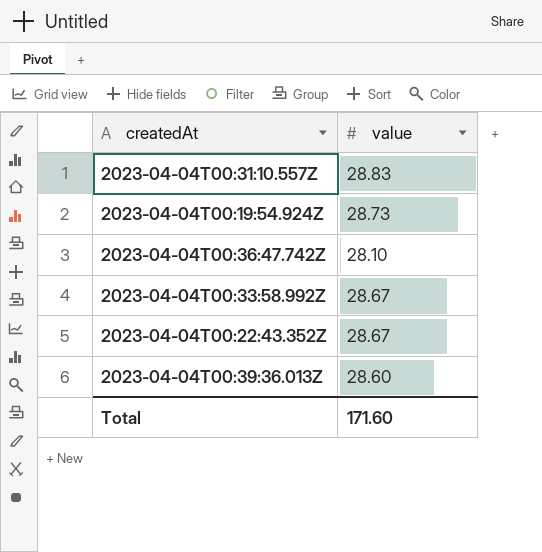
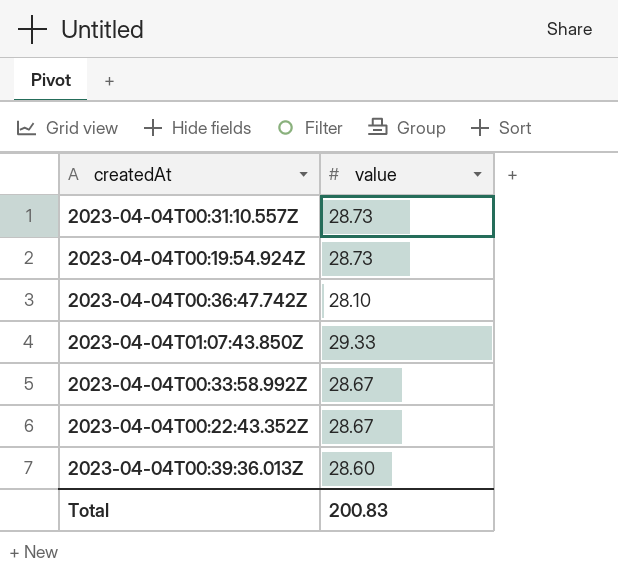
2023-04-04T00:31:10.557Z | value: 28.83 -> 28.73
row 2023-04-04T01:07:43.850Z: none -> 29.33
Total | value: 171.60 -> 200.83

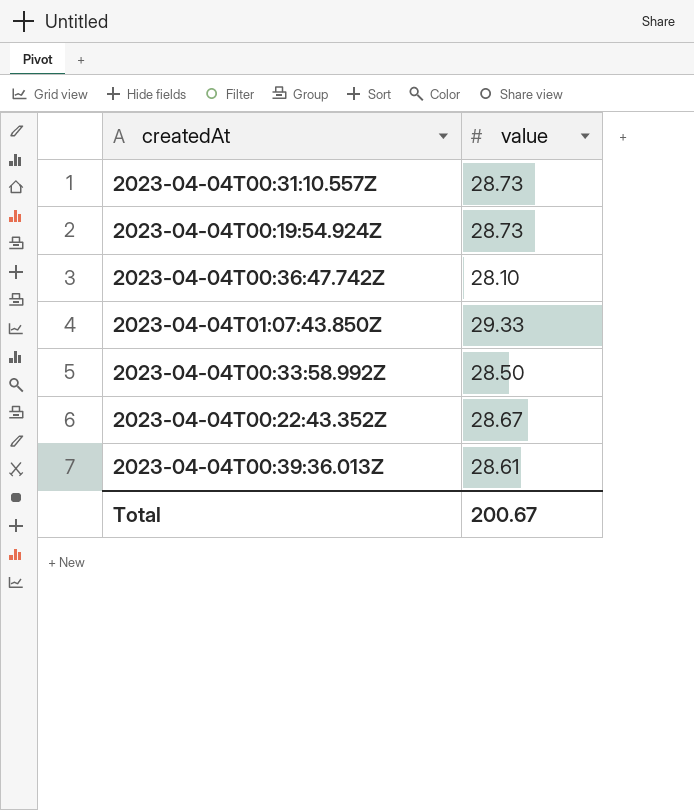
2023-04-04T00:33:58.992Z | value: 28.67 -> 28.50
2023-04-04T00:39:36.013Z | value: 28.60 -> 28.61
Total | value: 200.83 -> 200.67

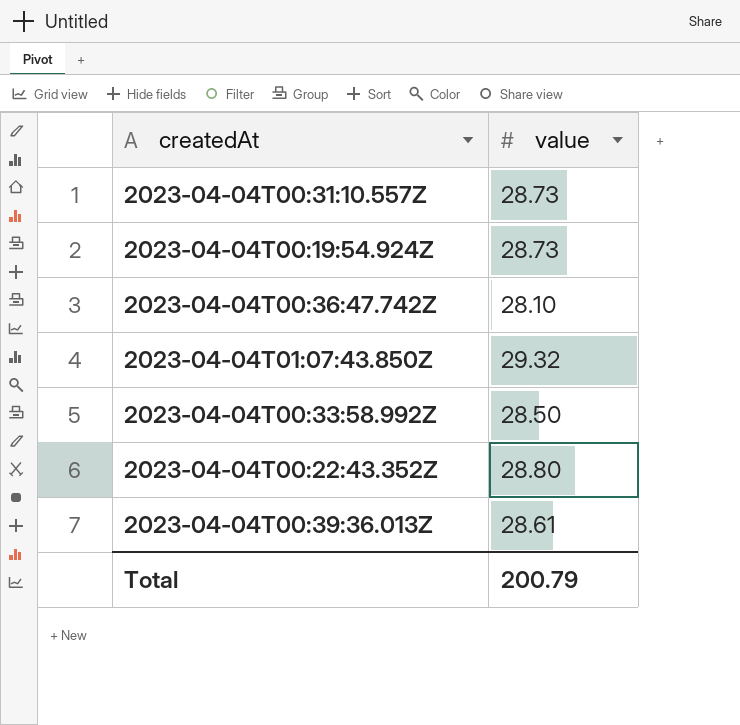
2023-04-04T01:07:43.850Z | value: 29.33 -> 29.32
2023-04-04T00:22:43.352Z | value: 28.67 -> 28.80
Total | value: 200.67 -> 200.79

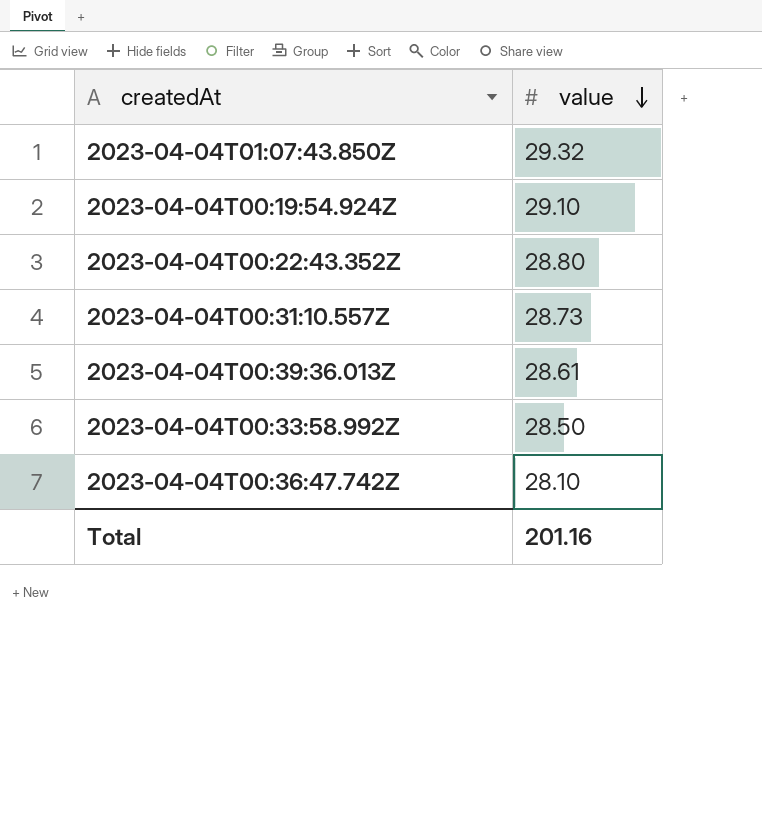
row order: none -> value descending
2023-04-04T00:19:54.924Z | value: 28.73 -> 29.10
Total | value: 200.79 -> 201.16

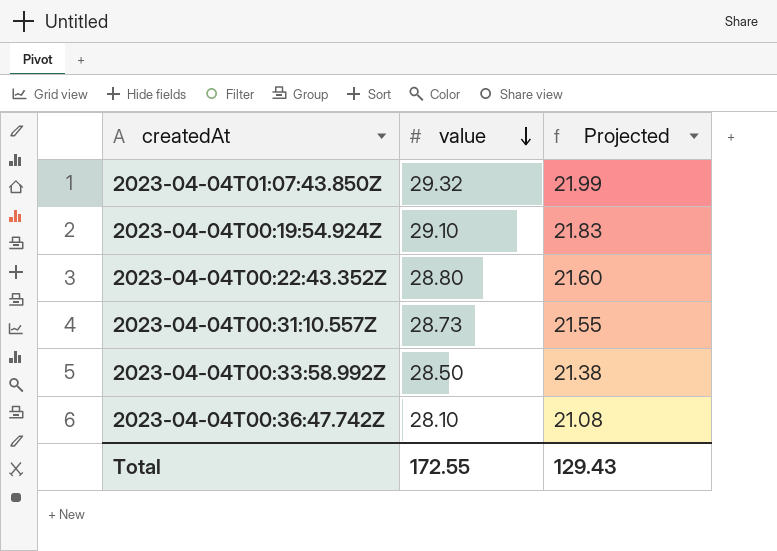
column Projected | formula: none -> [value] * 0.75
row 2023-04-04T00:39:36.013Z: 28.61 -> none
Total | value: 201.16 -> 172.55

